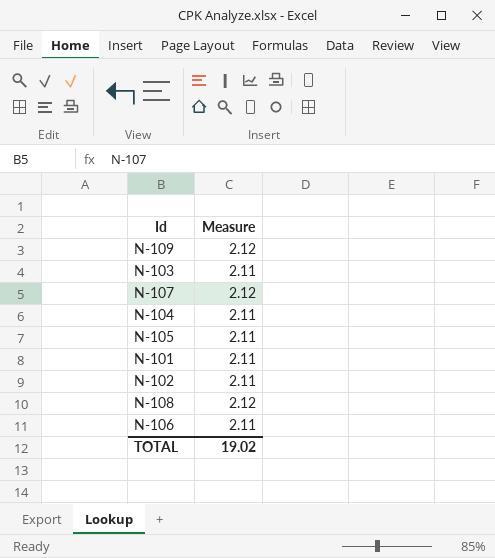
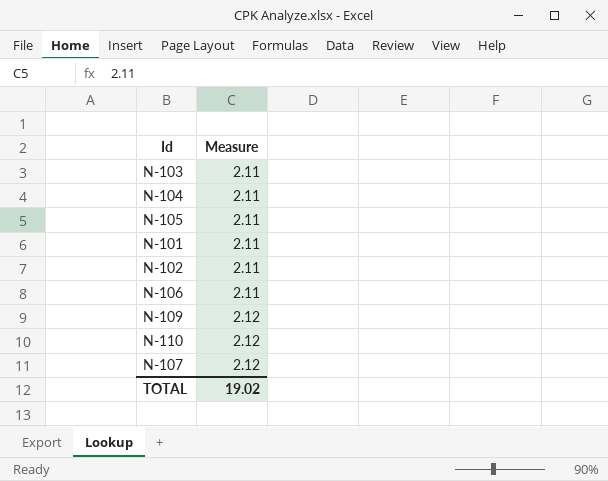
row order: none -> Measure ascending
row N-108: 2.12 -> none
row N-110: none -> 2.12

